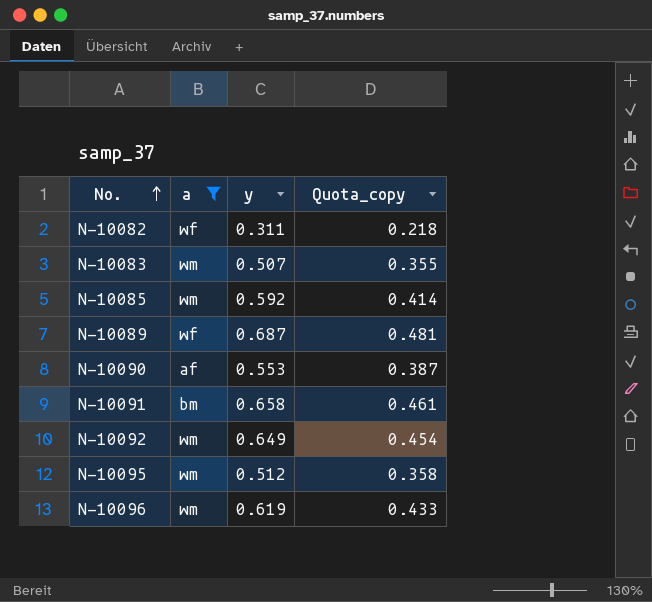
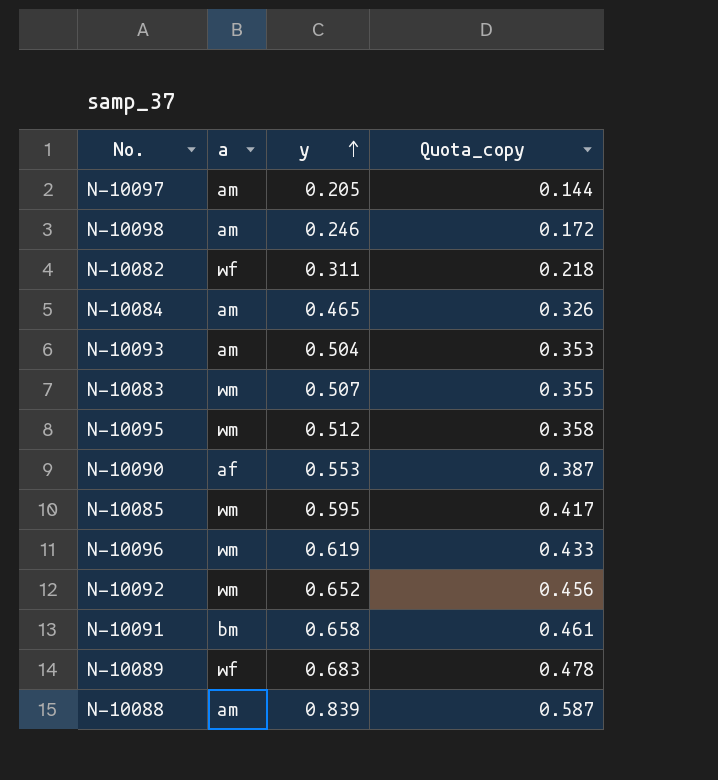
filter: a != am -> none
row order: No. ascending -> y ascending
N-10085 | y: 0.592 -> 0.595
N-10085 | Quota_copy: 0.414 -> 0.417
N-10092 | y: 0.649 -> 0.652
N-10092 | Quota_copy: 0.454 -> 0.456
N-10089 | y: 0.687 -> 0.683
N-10089 | Quota_copy: 0.481 -> 0.478

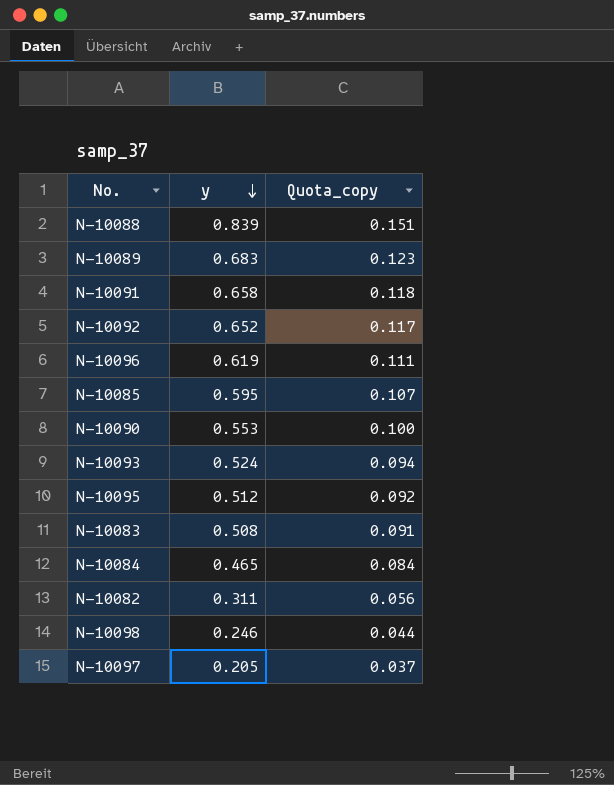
row order: y ascending -> y descending
column a | position: 2 -> none
column Quota_copy | formula: [y] * 0.7 -> [y] * 0.18
N-10093 | y: 0.504 -> 0.524
N-10083 | y: 0.507 -> 0.508

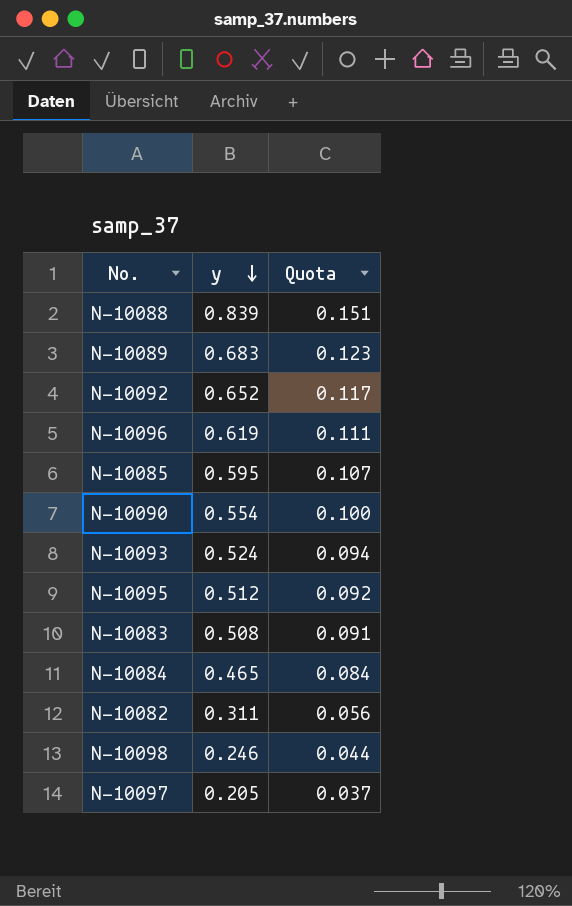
column name: Quota_copy -> Quota
row N-10091: 0.658 | 0.118 -> none
N-10090 | y: 0.553 -> 0.554

